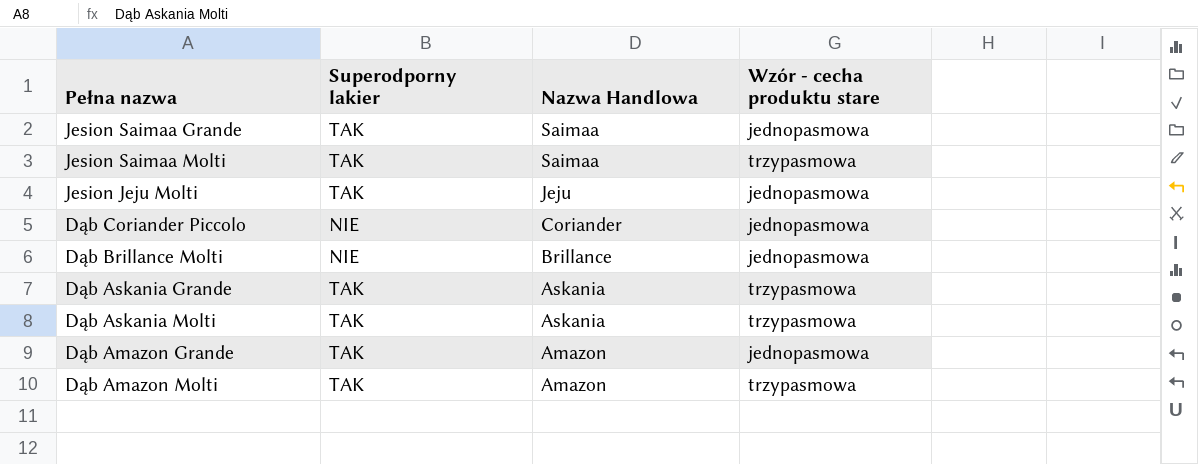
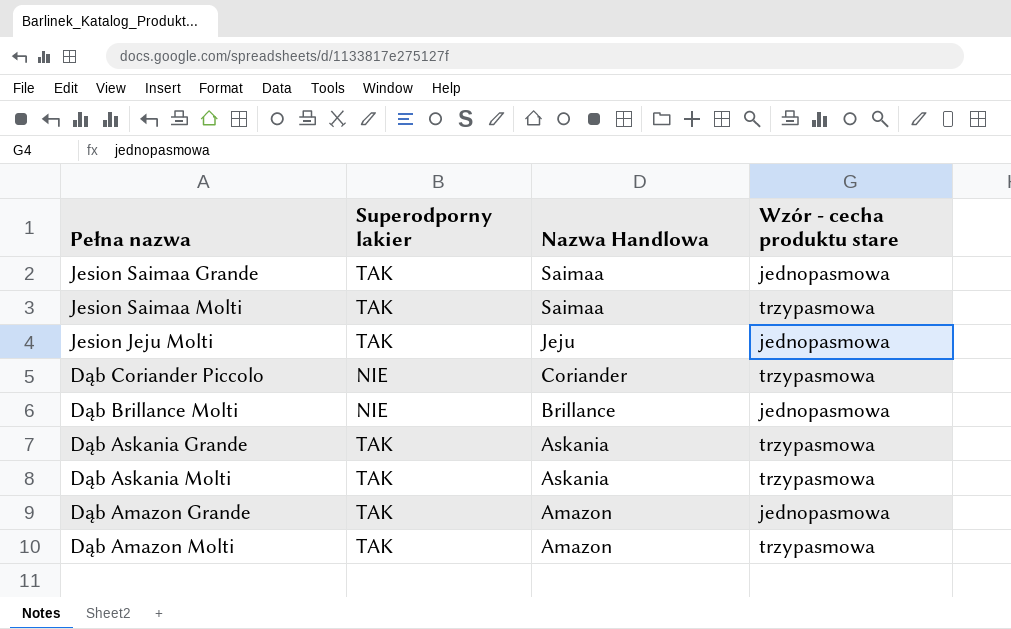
Dąb Coriander Piccolo | Wzór - cecha produktu stare: jednopasmowa -> trzypasmowa

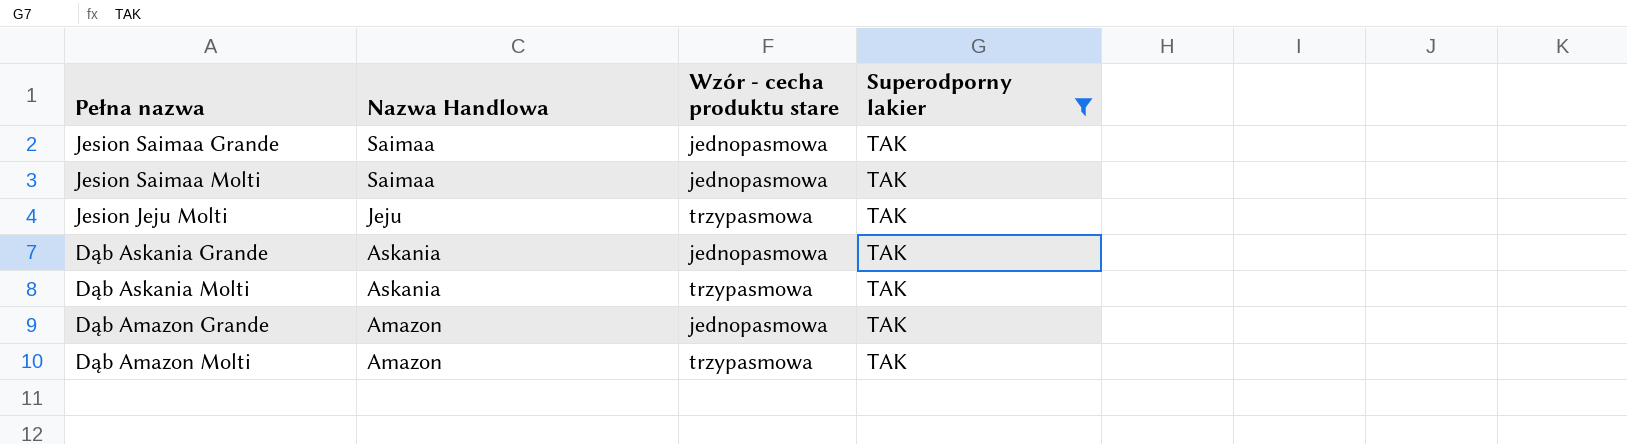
filter: none -> Superodporny lakier = TAK
column Superodporny lakier | position: 2 -> 4
Jesion Saimaa Molti | Wzór - cecha produktu stare: trzypasmowa -> jednopasmowa
Jesion Jeju Molti | Wzór - cecha produktu stare: jednopasmowa -> trzypasmowa
Dąb Askania Grande | Wzór - cecha produktu stare: trzypasmowa -> jednopasmowa

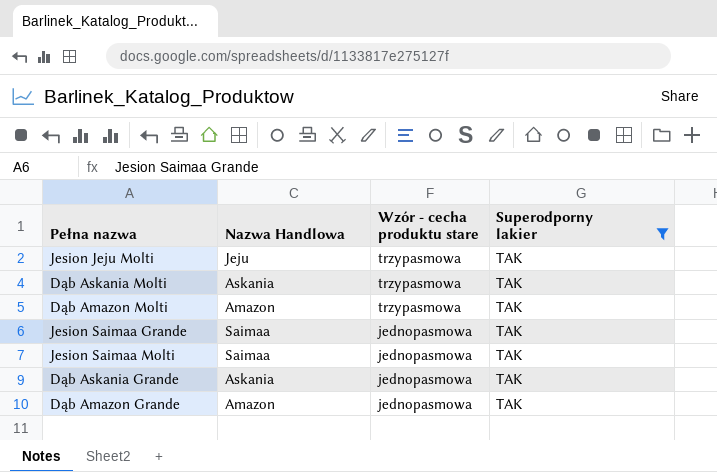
row order: Nazwa Handlowa descending -> Wzór - cecha produktu stare descending

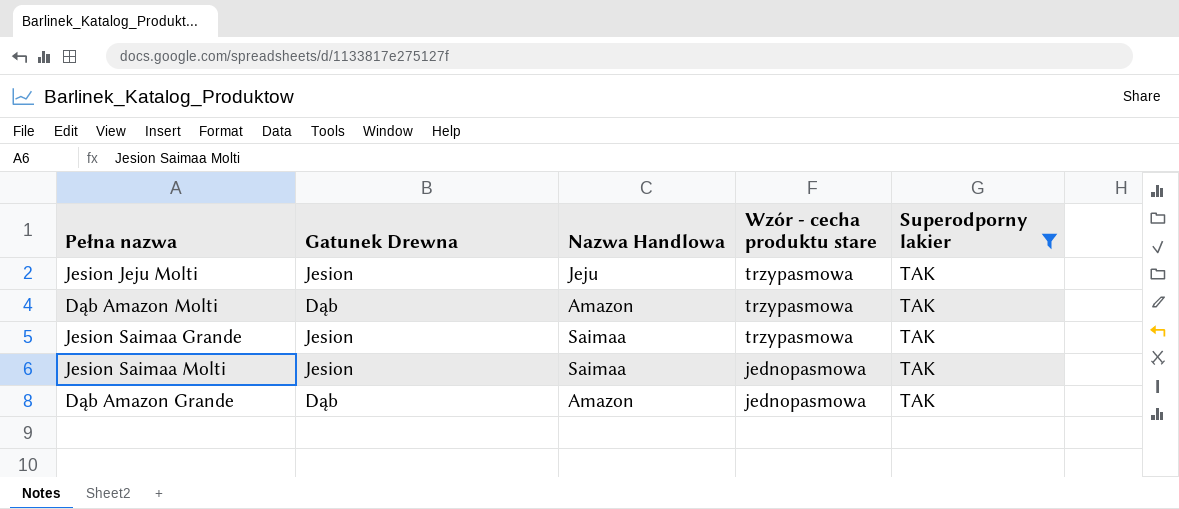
column Gatunek Drewna | position: none -> 2
row Dąb Askania Molti: Askania | trzypasmowa | TAK -> none
row Dąb Askania Grande: Askania | jednopasmowa | TAK -> none
Jesion Saimaa Grande | Wzór - cecha produktu stare: jednopasmowa -> trzypasmowa

